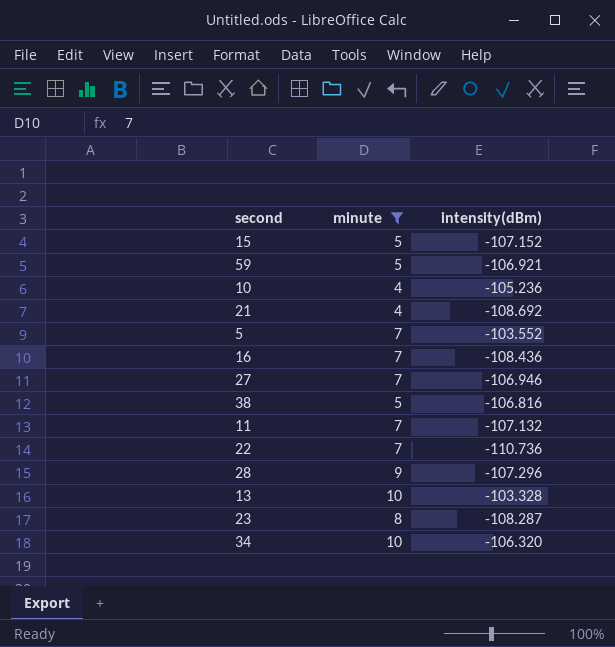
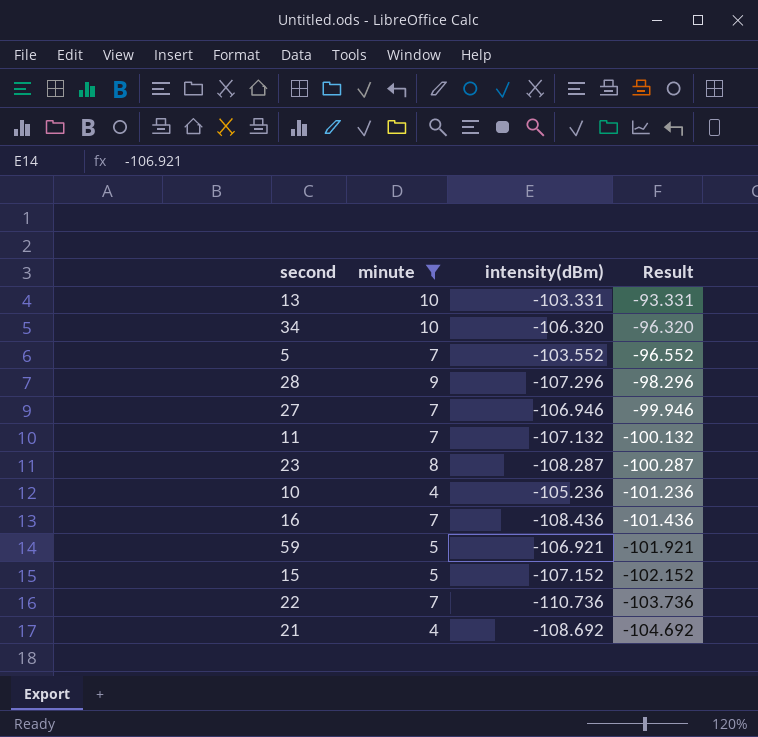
row order: none -> Result descending
column Result | formula: none -> [minute] + [intensity(dBm)]
row 38: 5 | -106.816 -> none
13 | intensity(dBm): -103.328 -> -103.331

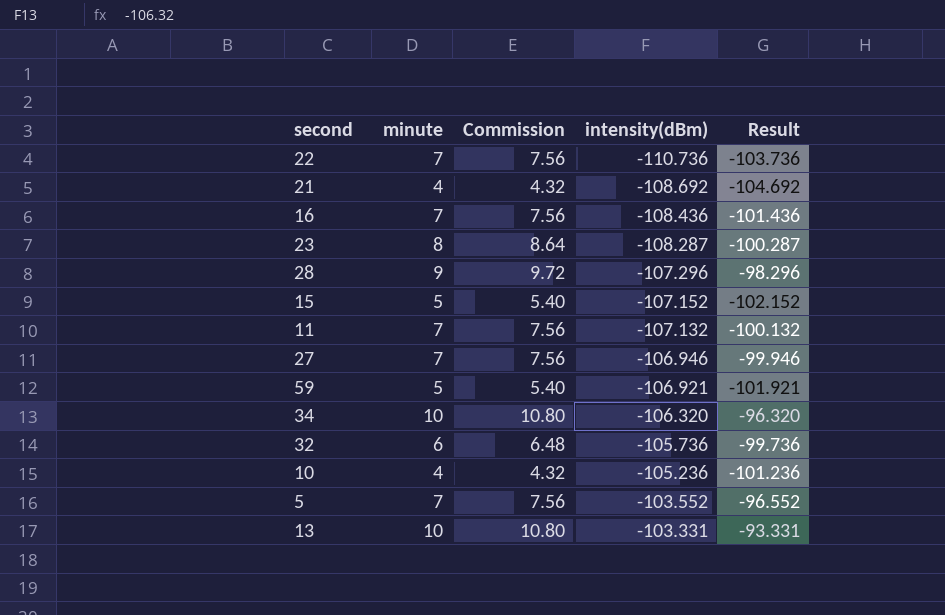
filter: minute != 6 -> none
row order: Result descending -> intensity(dBm) ascending
column Commission | formula: none -> [minute] * 1.08

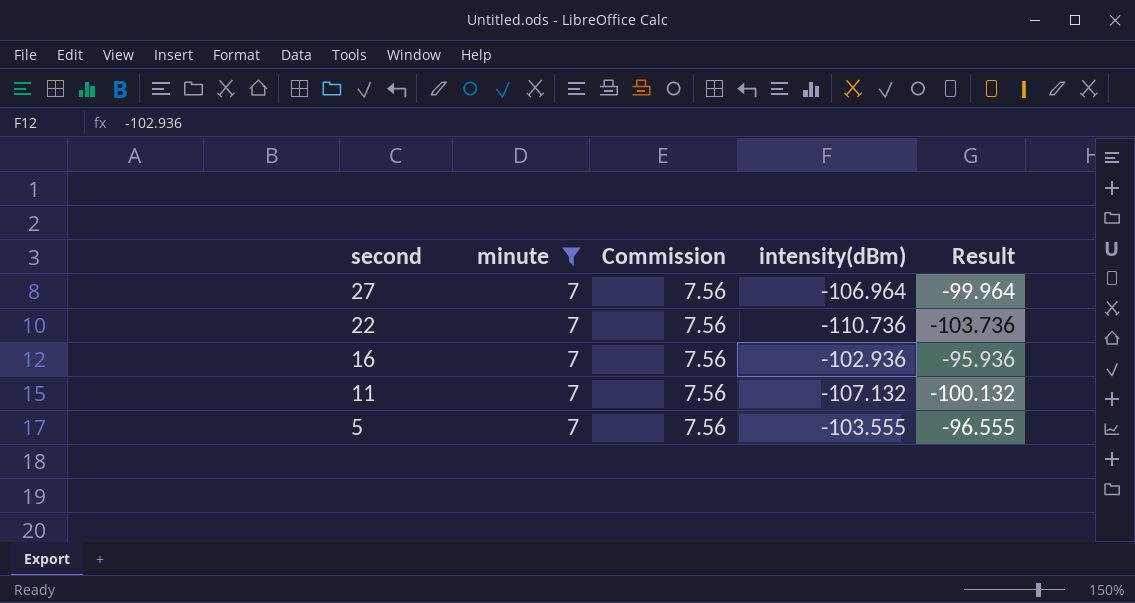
filter: none -> minute = 7
row order: intensity(dBm) ascending -> second descending
27 | intensity(dBm): -106.946 -> -106.964
27 | Result: -99.946 -> -99.964
16 | intensity(dBm): -108.436 -> -102.936
16 | Result: -101.436 -> -95.936
5 | intensity(dBm): -103.552 -> -103.555
5 | Result: -96.552 -> -96.555

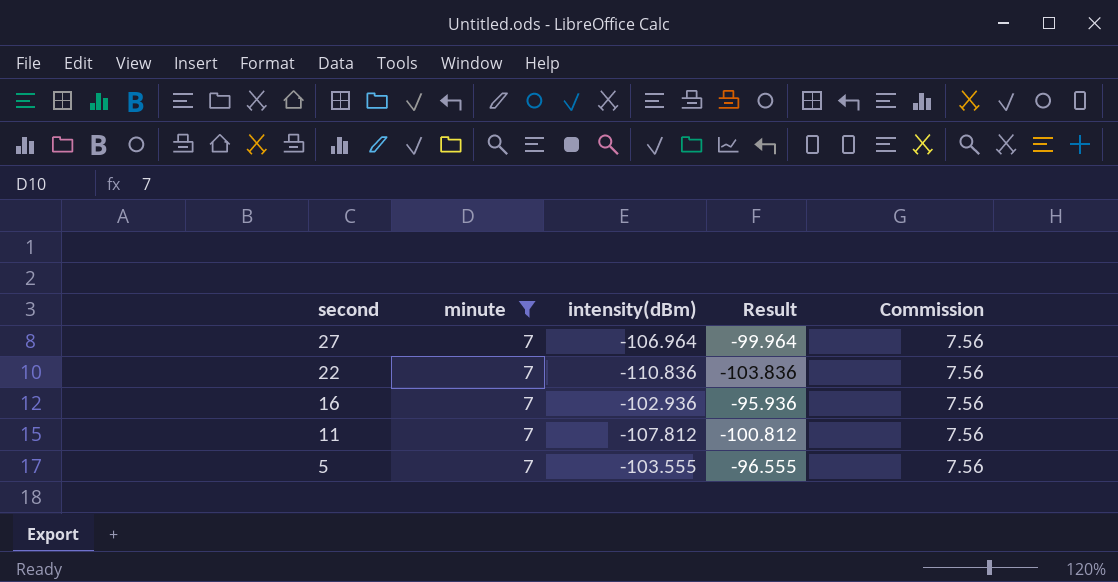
column Commission | position: 3 -> 5
22 | intensity(dBm): -110.736 -> -110.836
22 | Result: -103.736 -> -103.836
11 | intensity(dBm): -107.132 -> -107.812
11 | Result: -100.132 -> -100.812

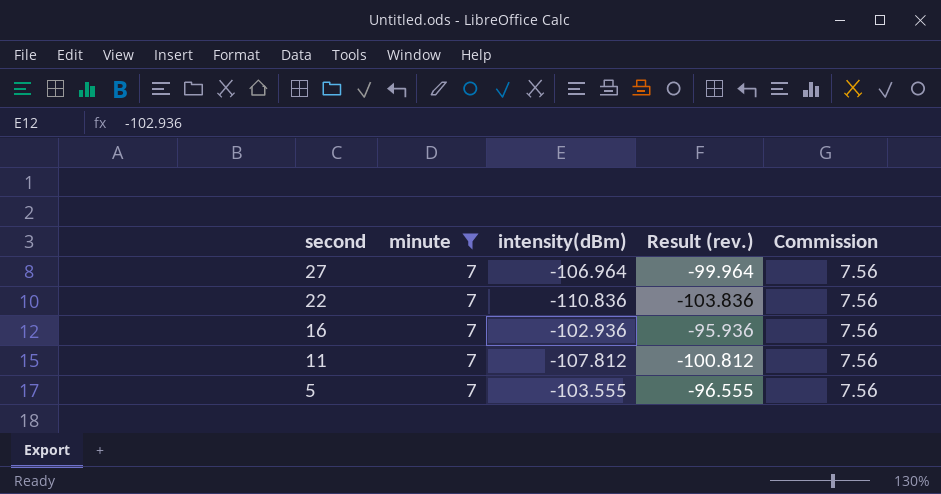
column name: Result -> Result (rev.)

